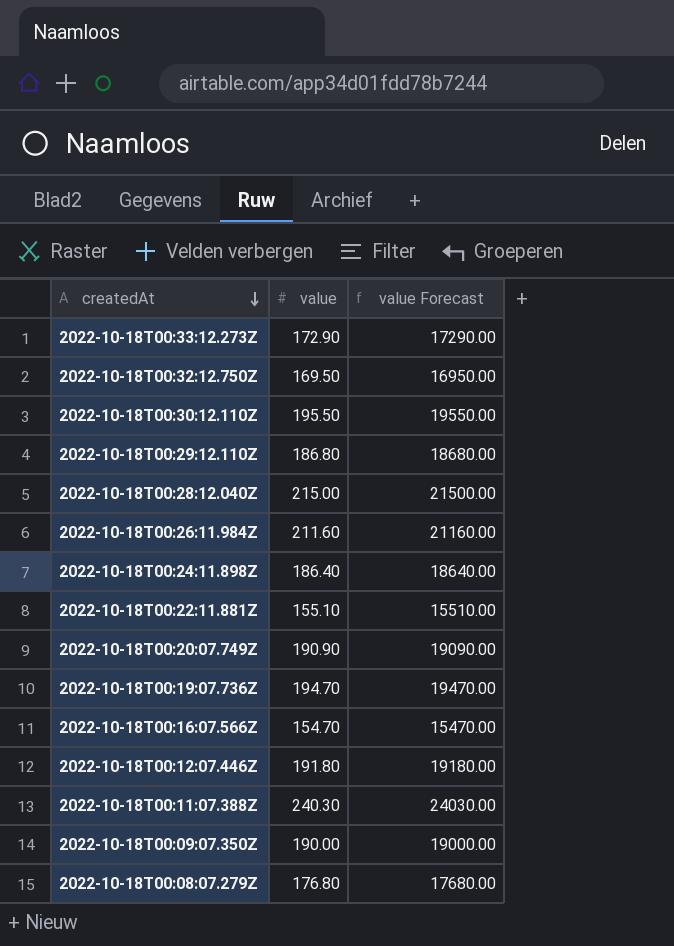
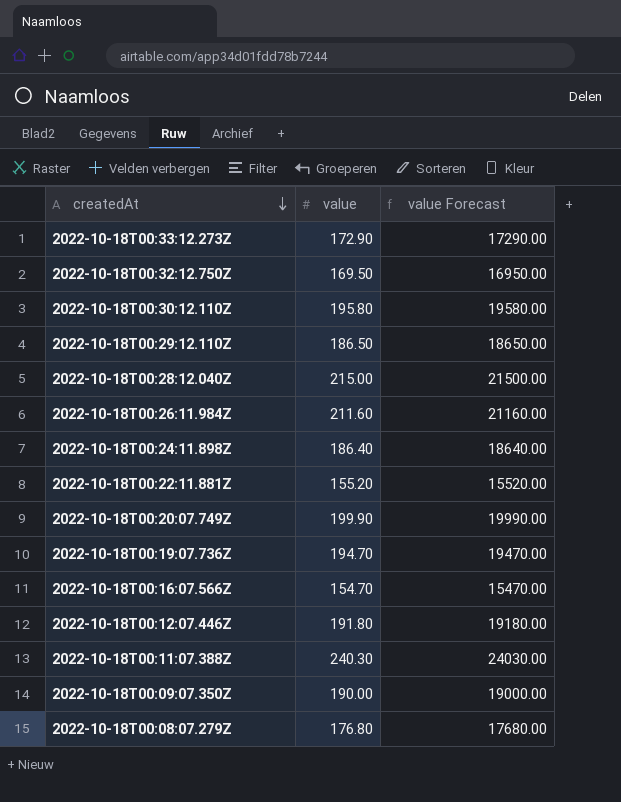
2022-10-18T00:30:12.110Z | value: 195.50 -> 195.80
2022-10-18T00:30:12.110Z | value Forecast: 19550.00 -> 19580.00
2022-10-18T00:29:12.110Z | value: 186.80 -> 186.50
2022-10-18T00:29:12.110Z | value Forecast: 18680.00 -> 18650.00
2022-10-18T00:22:11.881Z | value: 155.10 -> 155.20
2022-10-18T00:22:11.881Z | value Forecast: 15510.00 -> 15520.00
2022-10-18T00:20:07.749Z | value: 190.90 -> 199.90
2022-10-18T00:20:07.749Z | value Forecast: 19090.00 -> 19990.00

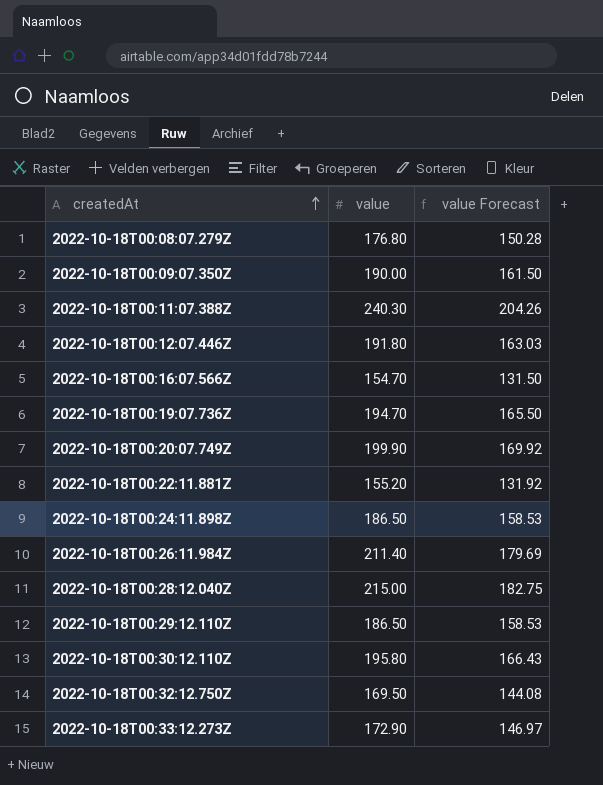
row order: createdAt descending -> createdAt ascending
column value Forecast | formula: [value] * 100 -> [value] * 0.85
2022-10-18T00:24:11.898Z | value: 186.40 -> 186.50
2022-10-18T00:26:11.984Z | value: 211.60 -> 211.40

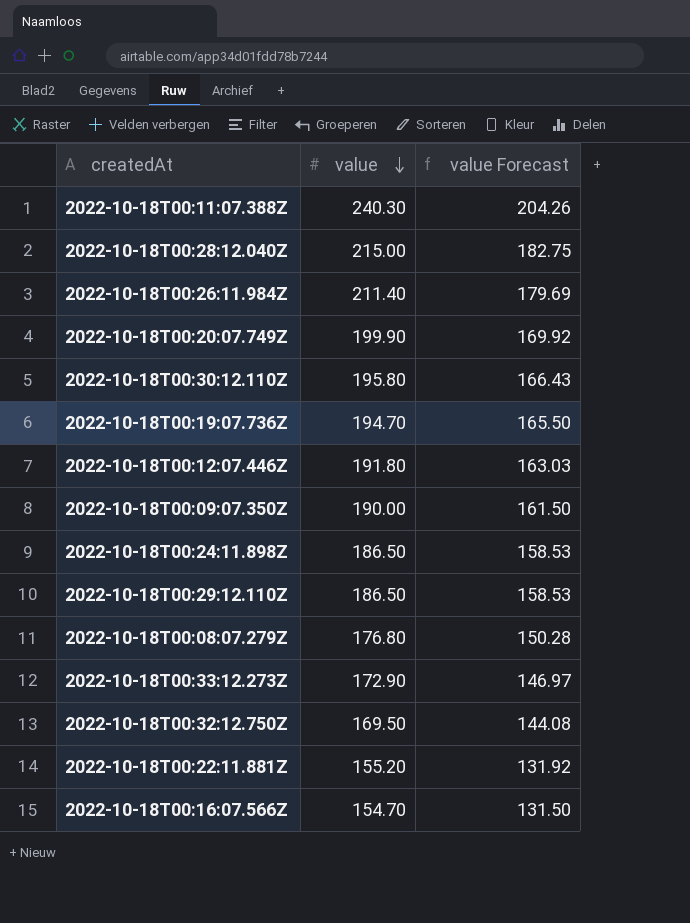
row order: createdAt ascending -> value descending

